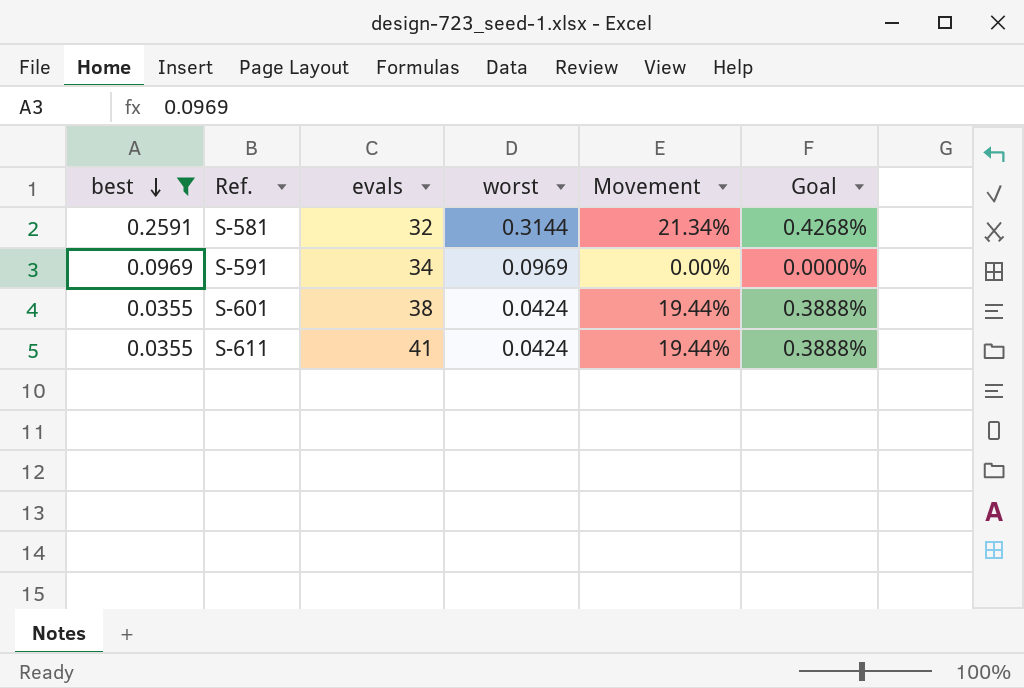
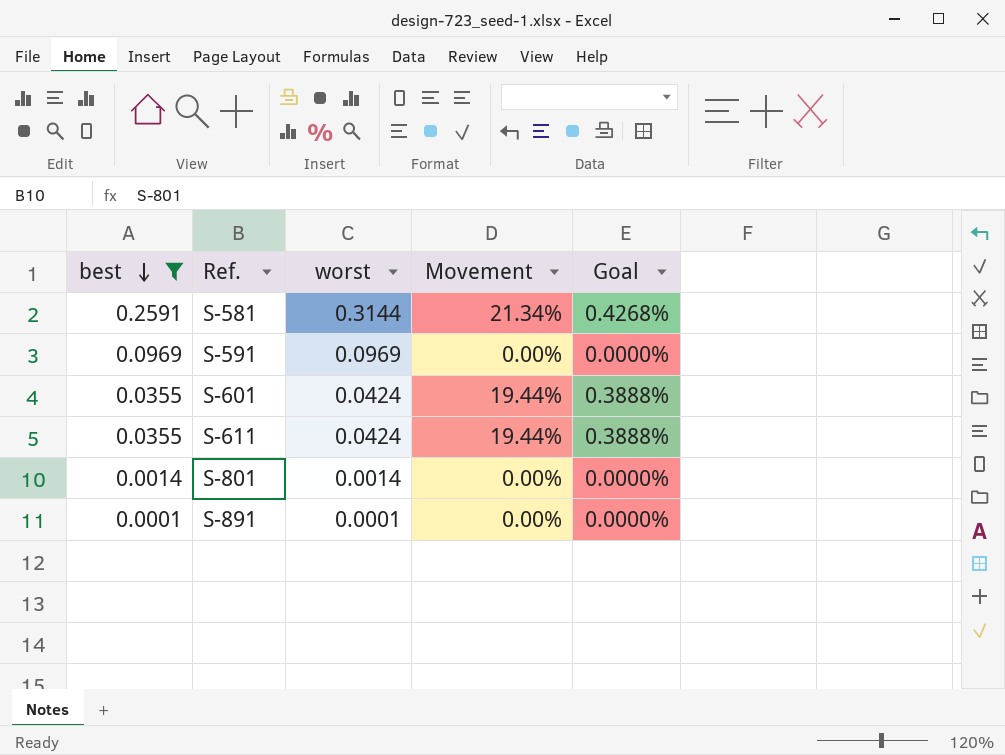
column evals | position: 3 -> none
row S-801: none -> 0.0014 | 0.0014 | 0.00% | 0.0000%
row S-891: none -> 0.0001 | 0.0001 | 0.00% | 0.0000%

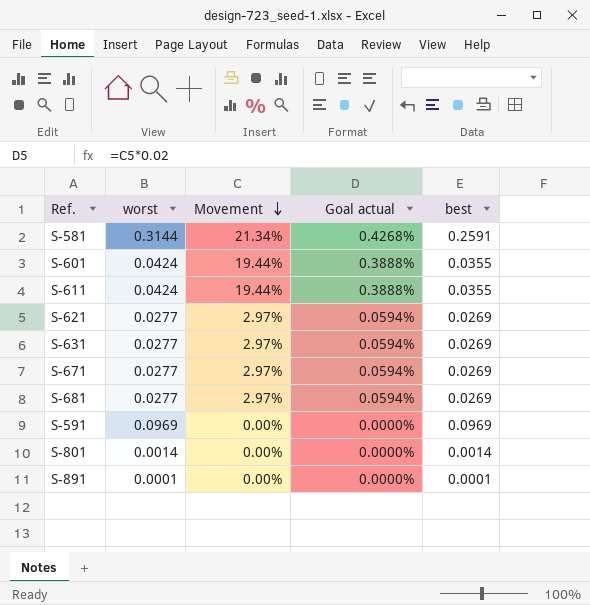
filter: best != 0.0269 -> none
row order: best descending -> Movement descending
column name: Goal -> Goal actual
column best | position: 1 -> 5

